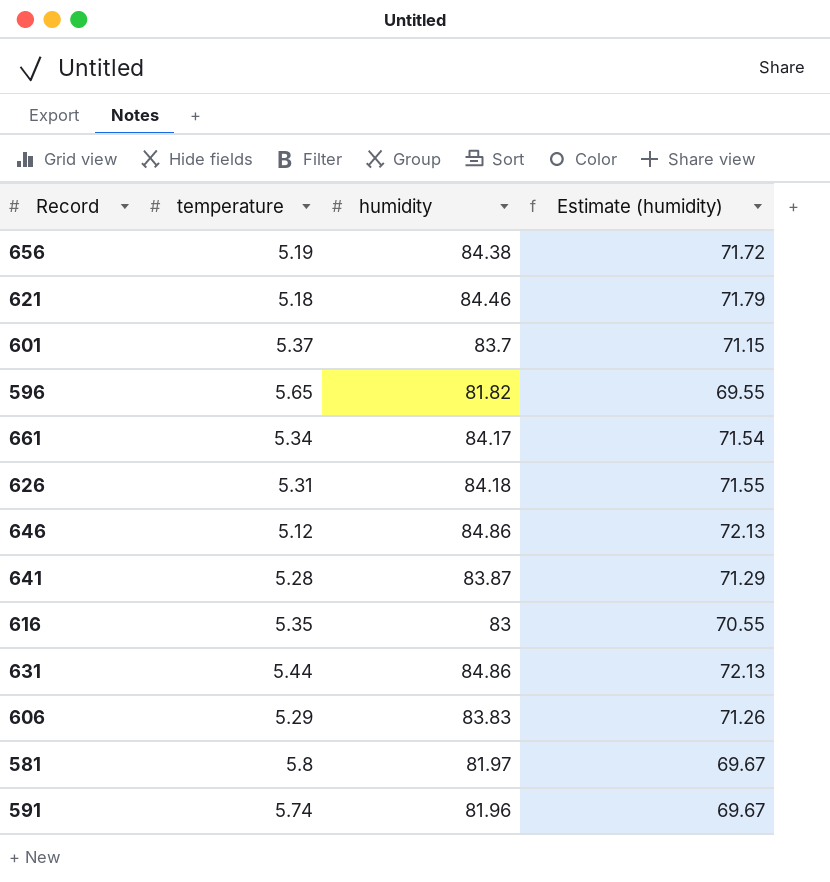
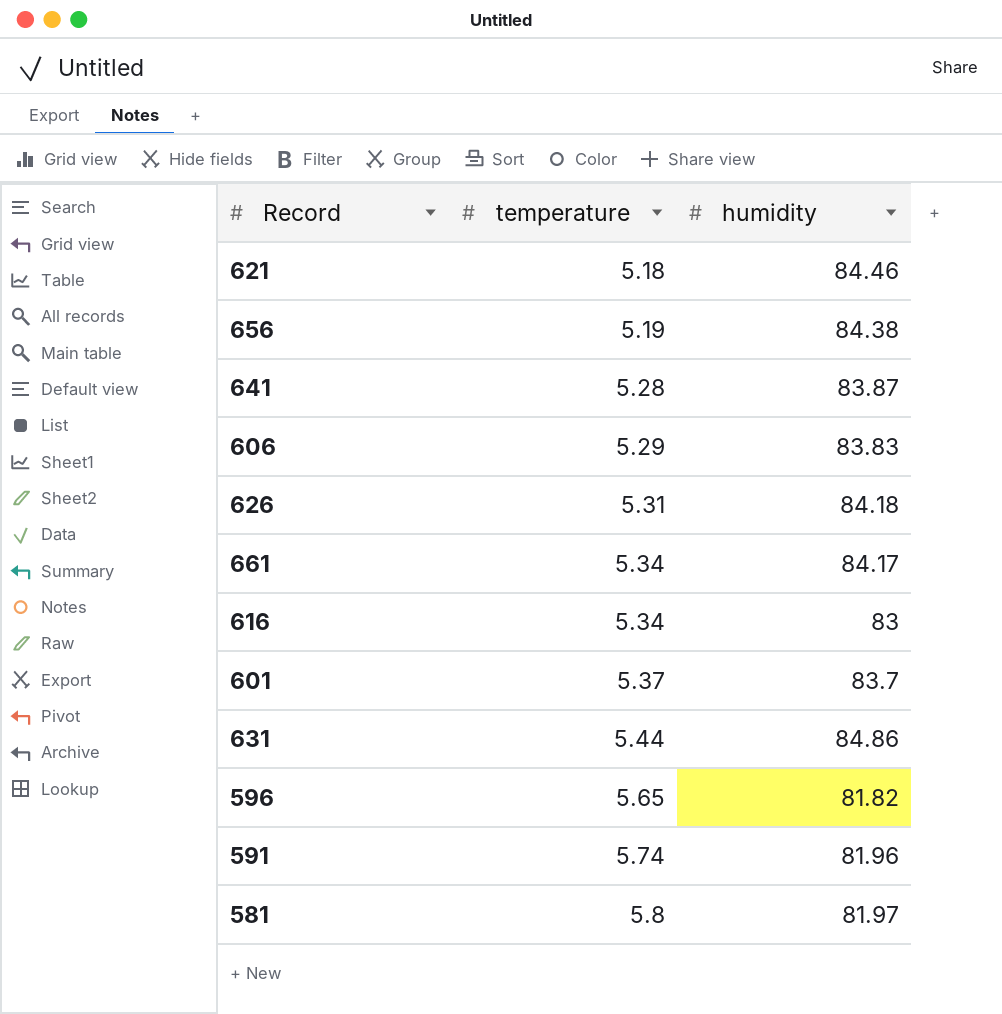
row order: none -> temperature ascending
column Estimate (humidity) | formula: [humidity] * 0.85 -> none
row 646: 5.12 | 84.86 | 72.13 -> none
616 | temperature: 5.35 -> 5.34

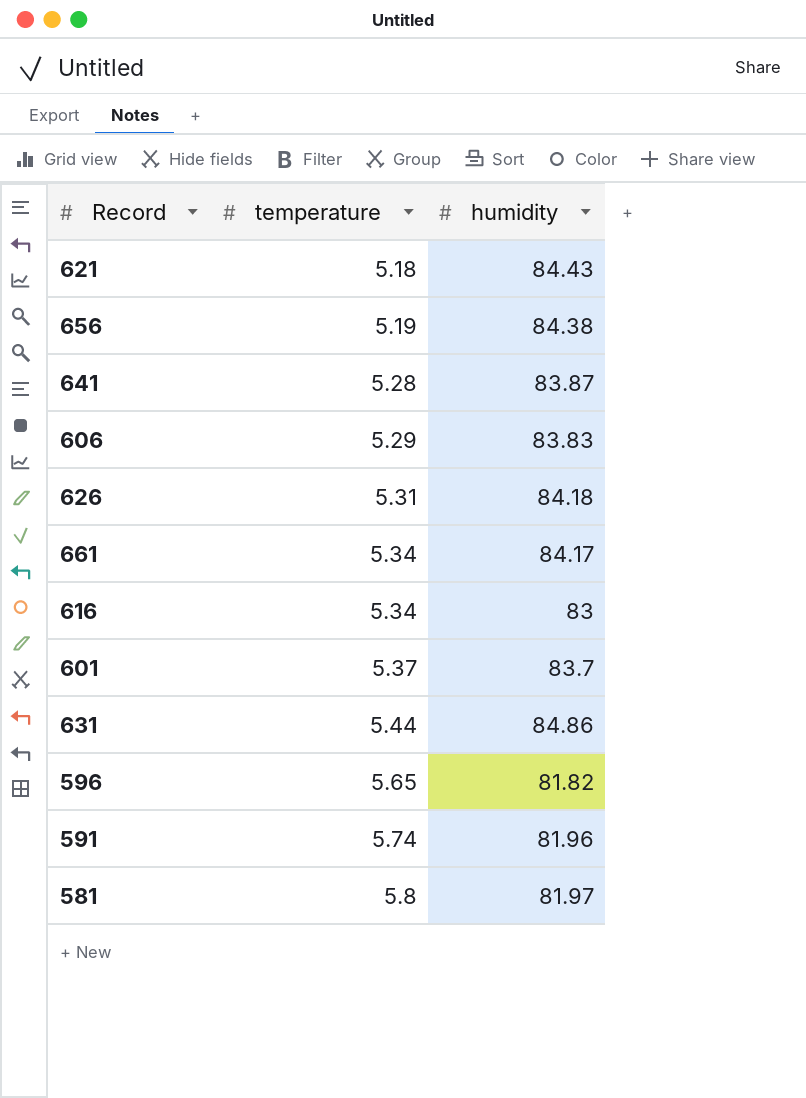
621 | humidity: 84.46 -> 84.43

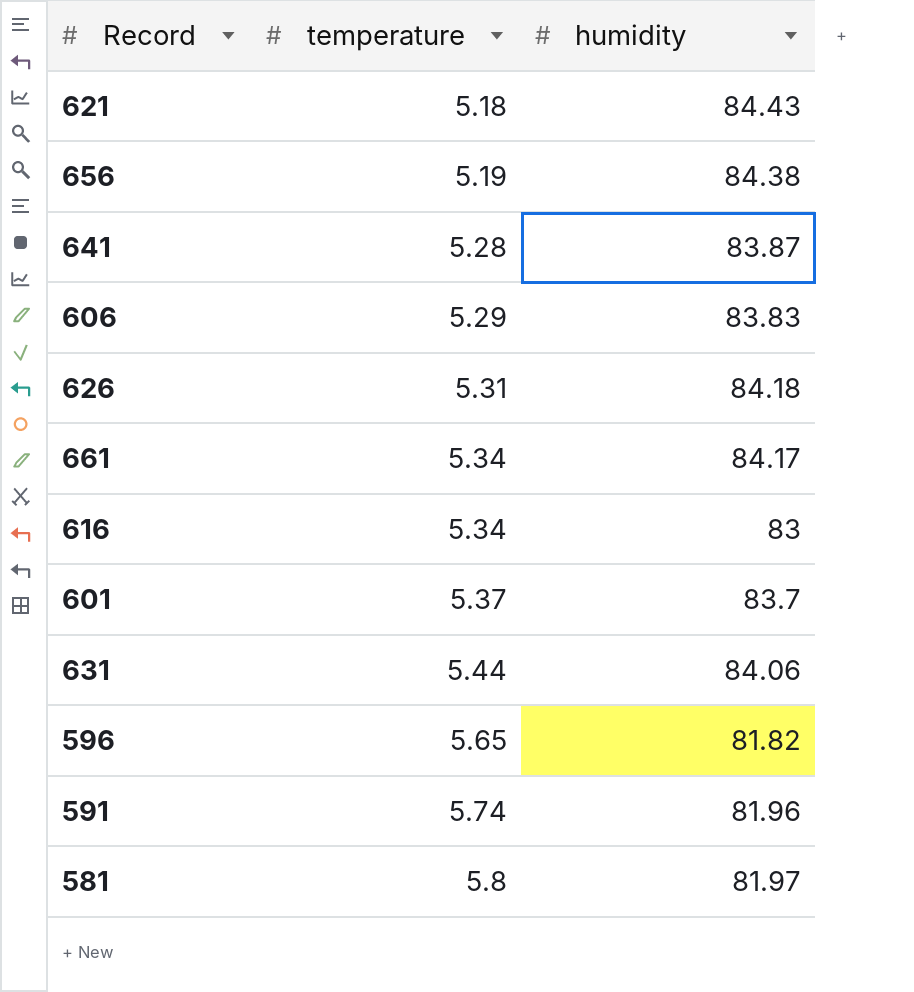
631 | humidity: 84.86 -> 84.06

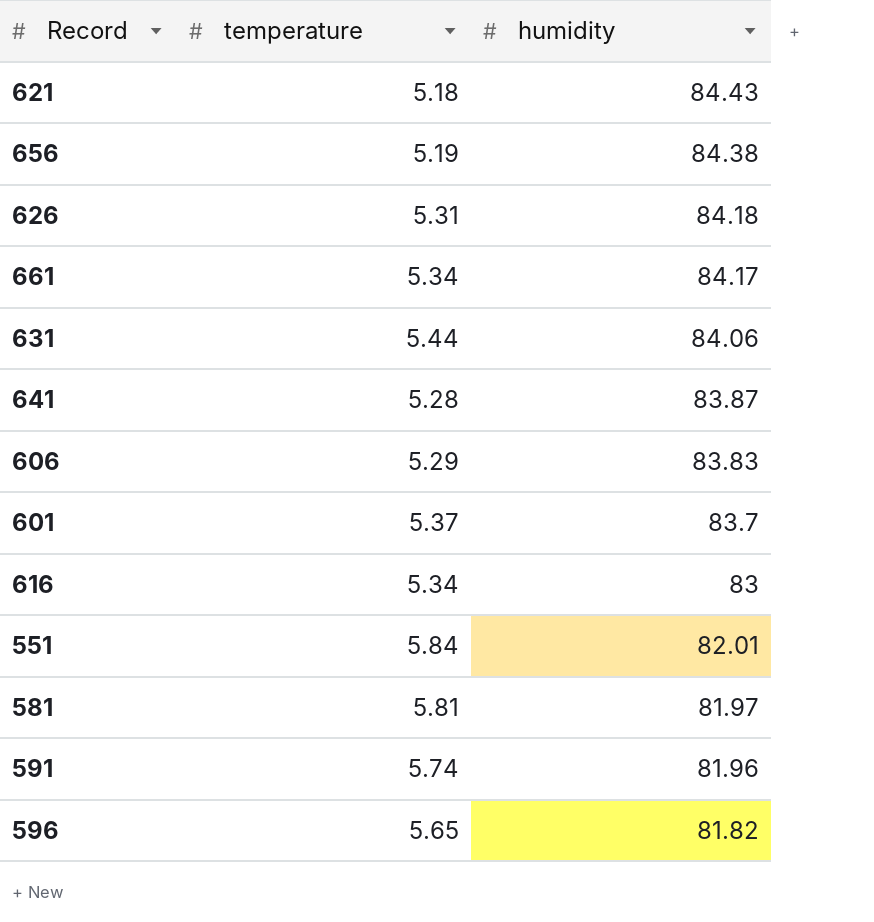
row order: temperature ascending -> humidity descending
row 551: none -> 5.84 | 82.01
581 | temperature: 5.8 -> 5.81

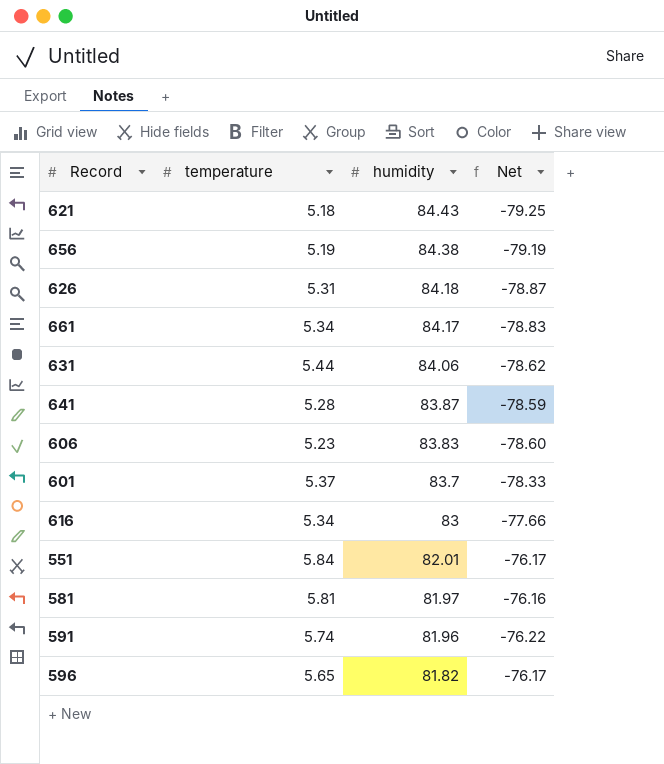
column Net | formula: none -> [temperature] - [humidity]
606 | temperature: 5.29 -> 5.23

